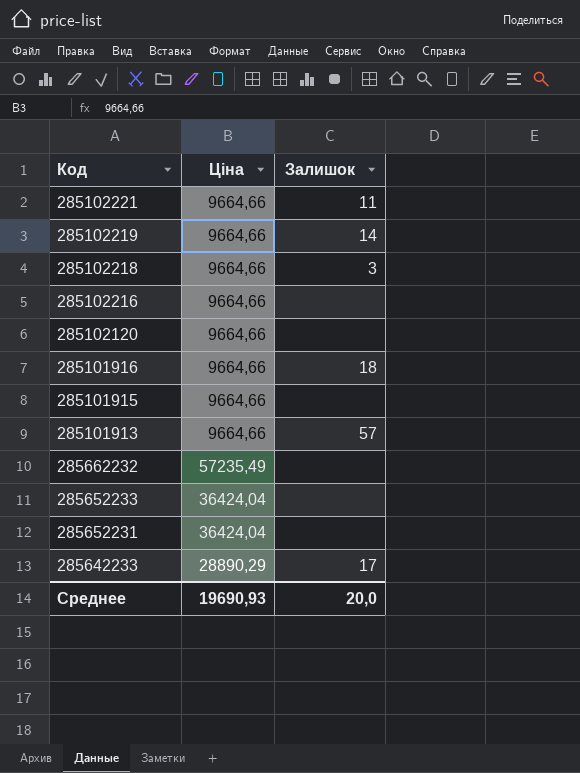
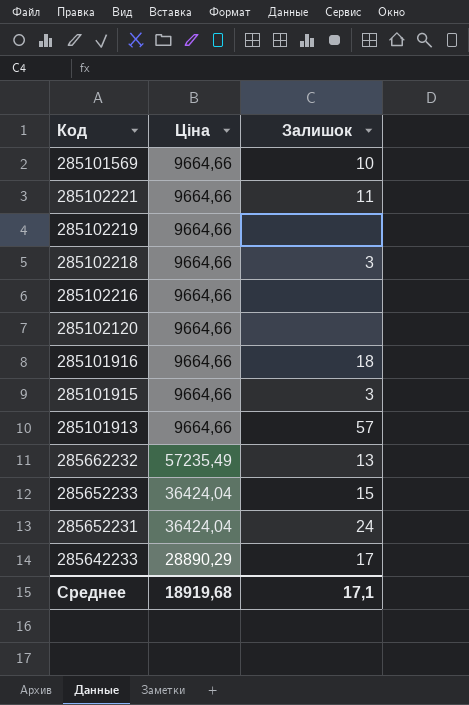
row 285101569: none -> 9664,66 | 10
285102219 | Залишок: 14 -> none
285101915 | Залишок: none -> 3
285662232 | Залишок: none -> 13
285652233 | Залишок: none -> 15
285652231 | Залишок: none -> 24
Среднее | Ціна: 19690,93 -> 18919,68
Среднее | Залишок: 20,0 -> 17,1

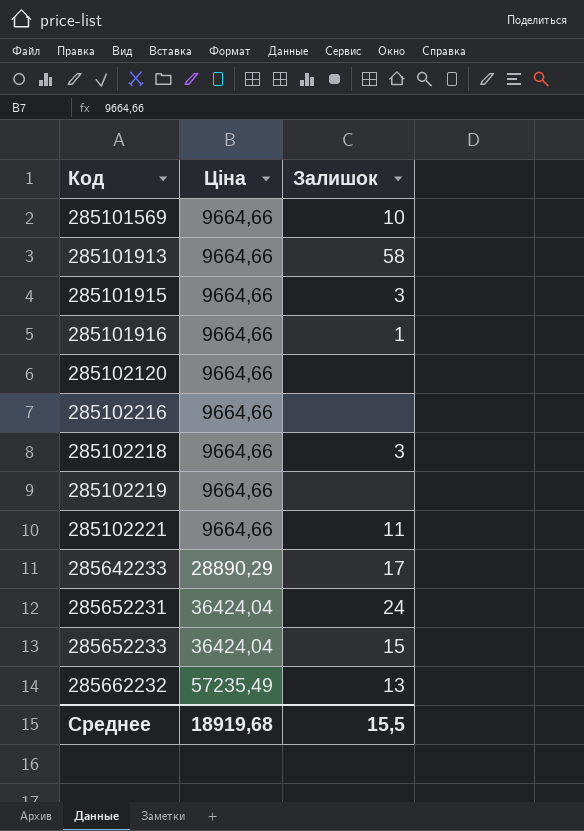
row order: none -> Код ascending
285101913 | Залишок: 57 -> 58
285101916 | Залишок: 18 -> 1
Среднее | Залишок: 17,1 -> 15,5

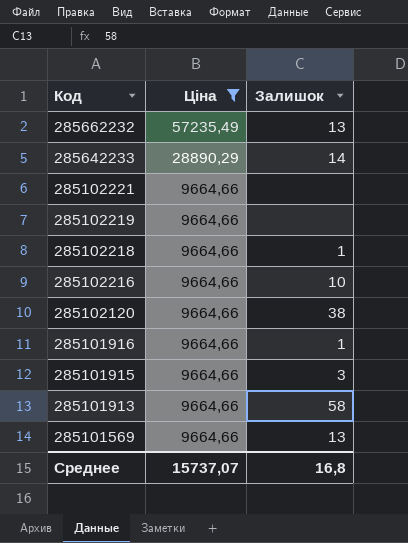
filter: none -> Ціна != 36424,04
row order: Код ascending -> Код descending
285642233 | Залишок: 17 -> 14
285102221 | Залишок: 11 -> none
285102218 | Залишок: 3 -> 1
285102216 | Залишок: none -> 10
285102120 | Залишок: none -> 38
285101569 | Залишок: 10 -> 13
Среднее | Ціна: 18919,68 -> 15737,07
Среднее | Залишок: 15,5 -> 16,8

